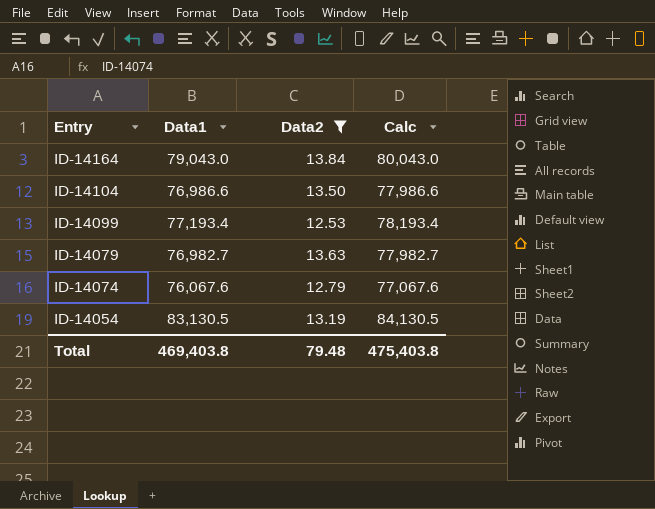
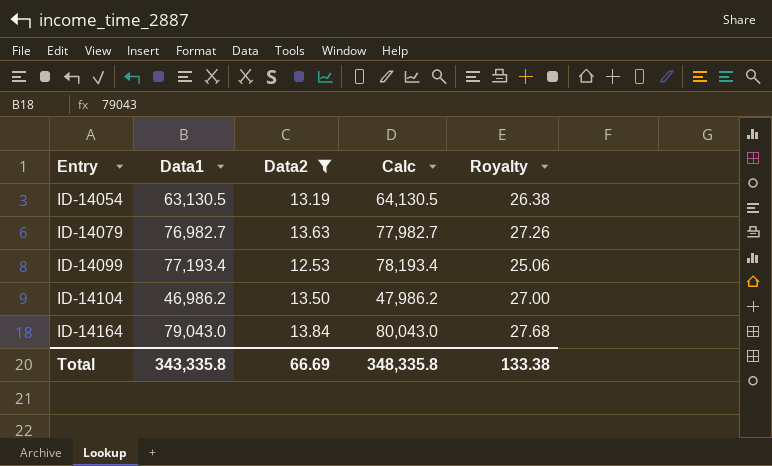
row order: Entry descending -> Entry ascending
column Royalty | formula: none -> [Data2] * 2
row ID-14074: 76,067.6 | 12.79 | 77,067.6 -> none
ID-14054 | Data1: 83,130.5 -> 63,130.5
ID-14054 | Calc: 84,130.5 -> 64,130.5
ID-14104 | Data1: 76,986.6 -> 46,986.2
ID-14104 | Calc: 77,986.6 -> 47,986.2
Total | Data1: 469,403.8 -> 343,335.8
Total | Data2: 79.48 -> 66.69
Total | Calc: 475,403.8 -> 348,335.8

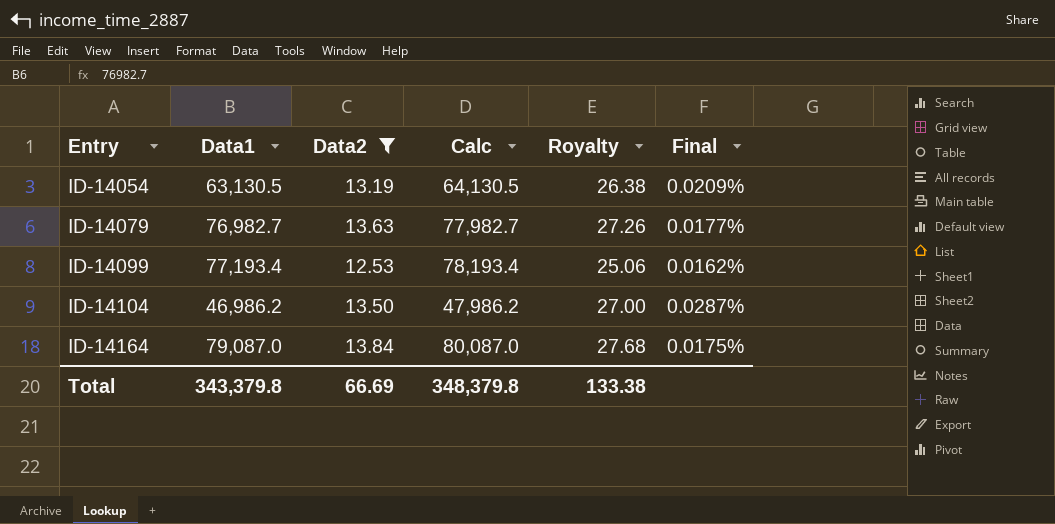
column Final | formula: none -> [Data2] / [Data1]
ID-14164 | Data1: 79,043.0 -> 79,087.0
ID-14164 | Calc: 80,043.0 -> 80,087.0
Total | Data1: 343,335.8 -> 343,379.8
Total | Calc: 348,335.8 -> 348,379.8

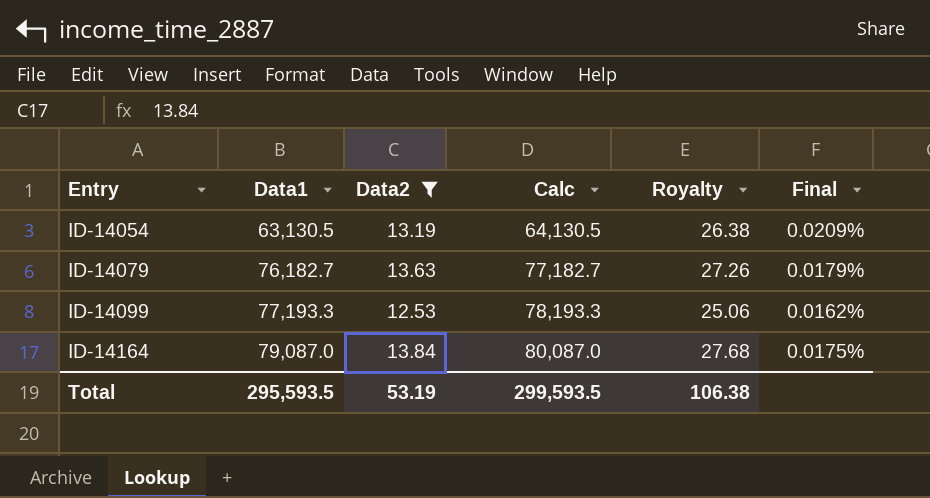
row ID-14104: 46,986.2 | 13.50 | 47,986.2 | 27.00 | 0.0287% -> none
ID-14079 | Data1: 76,982.7 -> 76,182.7
ID-14079 | Calc: 77,982.7 -> 77,182.7
ID-14079 | Final: 0.0177% -> 0.0179%
ID-14099 | Data1: 77,193.4 -> 77,193.3
ID-14099 | Calc: 78,193.4 -> 78,193.3
Total | Data1: 343,379.8 -> 295,593.5
Total | Data2: 66.69 -> 53.19
Total | Calc: 348,379.8 -> 299,593.5
Total | Royalty: 133.38 -> 106.38

